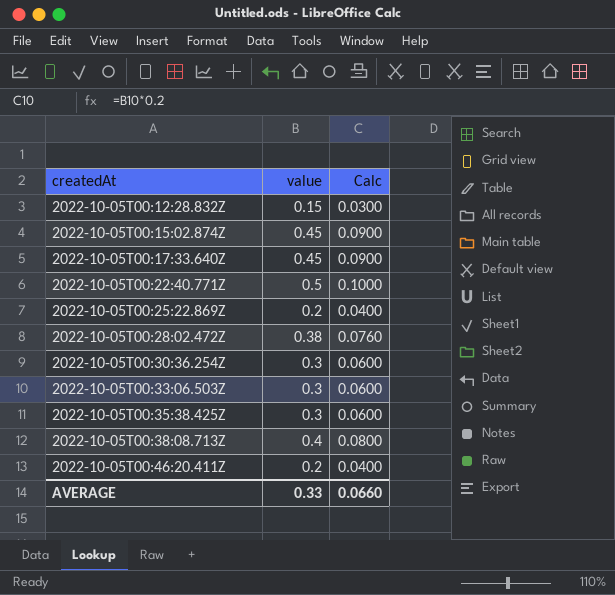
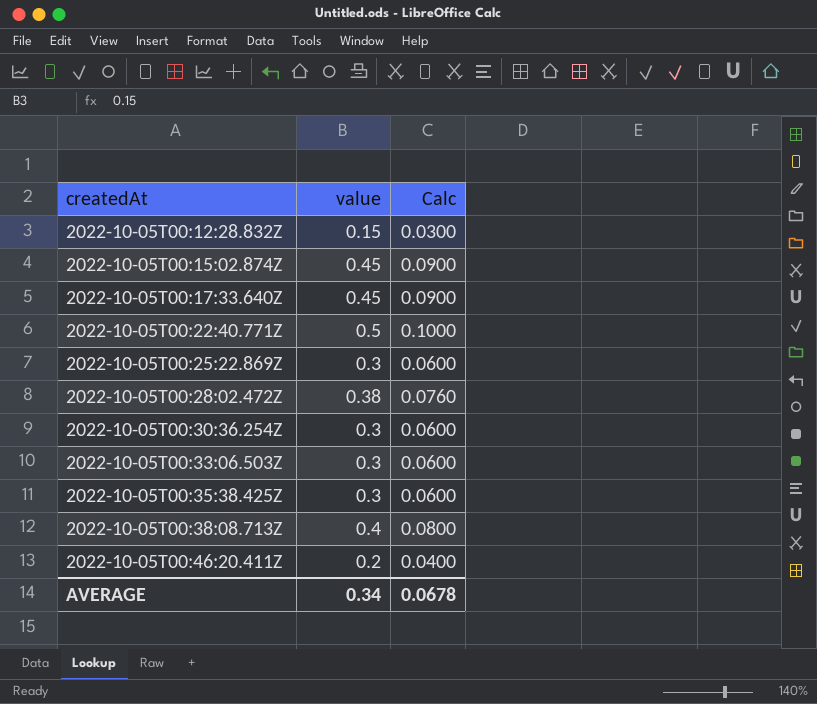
2022-10-05T00:25:22.869Z | value: 0.2 -> 0.3
2022-10-05T00:25:22.869Z | Calc: 0.0400 -> 0.0600
AVERAGE | value: 0.33 -> 0.34
AVERAGE | Calc: 0.0660 -> 0.0678

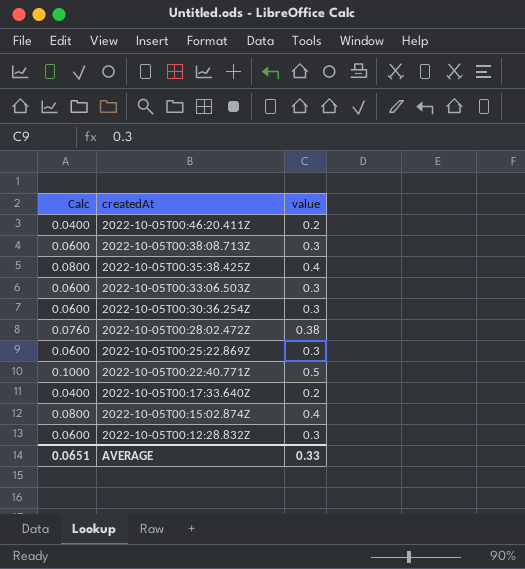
row order: createdAt ascending -> createdAt descending
column Calc | position: 3 -> 1
2022-10-05T00:38:08.713Z | Calc: 0.0800 -> 0.0600
2022-10-05T00:38:08.713Z | value: 0.4 -> 0.3
2022-10-05T00:35:38.425Z | Calc: 0.0600 -> 0.0800
2022-10-05T00:35:38.425Z | value: 0.3 -> 0.4
2022-10-05T00:17:33.640Z | Calc: 0.0900 -> 0.0400
2022-10-05T00:17:33.640Z | value: 0.45 -> 0.2
2022-10-05T00:15:02.874Z | Calc: 0.0900 -> 0.0800
2022-10-05T00:15:02.874Z | value: 0.45 -> 0.4
2022-10-05T00:12:28.832Z | Calc: 0.0300 -> 0.0600
2022-10-05T00:12:28.832Z | value: 0.15 -> 0.3
AVERAGE | Calc: 0.0678 -> 0.0651
AVERAGE | value: 0.34 -> 0.33

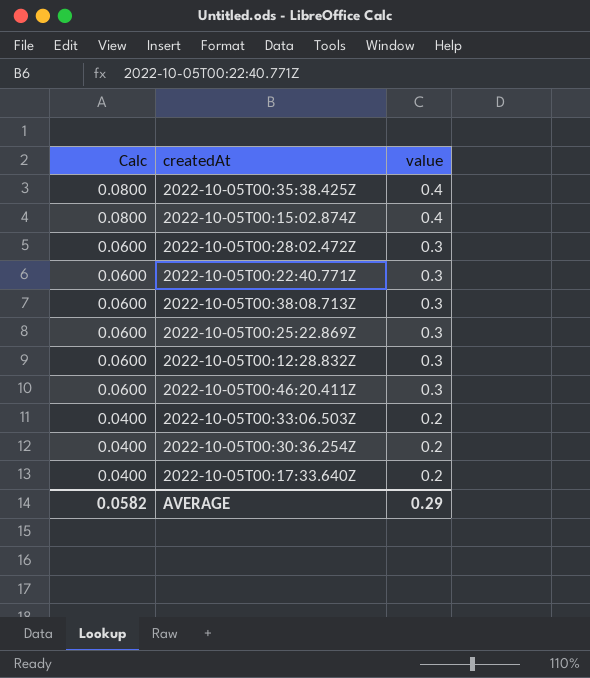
row order: createdAt descending -> Calc descending
2022-10-05T00:28:02.472Z | Calc: 0.0760 -> 0.0600
2022-10-05T00:28:02.472Z | value: 0.38 -> 0.3
2022-10-05T00:22:40.771Z | Calc: 0.1000 -> 0.0600
2022-10-05T00:22:40.771Z | value: 0.5 -> 0.3
2022-10-05T00:46:20.411Z | Calc: 0.0400 -> 0.0600
2022-10-05T00:46:20.411Z | value: 0.2 -> 0.3
2022-10-05T00:33:06.503Z | Calc: 0.0600 -> 0.0400
2022-10-05T00:33:06.503Z | value: 0.3 -> 0.2
2022-10-05T00:30:36.254Z | Calc: 0.0600 -> 0.0400
2022-10-05T00:30:36.254Z | value: 0.3 -> 0.2
AVERAGE | Calc: 0.0651 -> 0.0582
AVERAGE | value: 0.33 -> 0.29

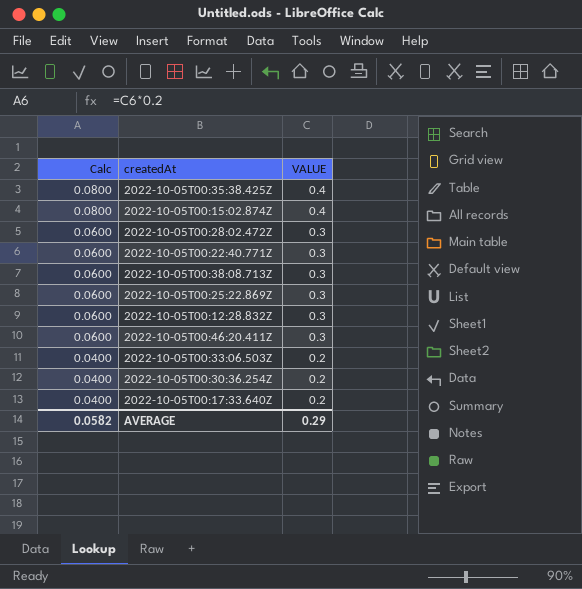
column name: value -> VALUE

